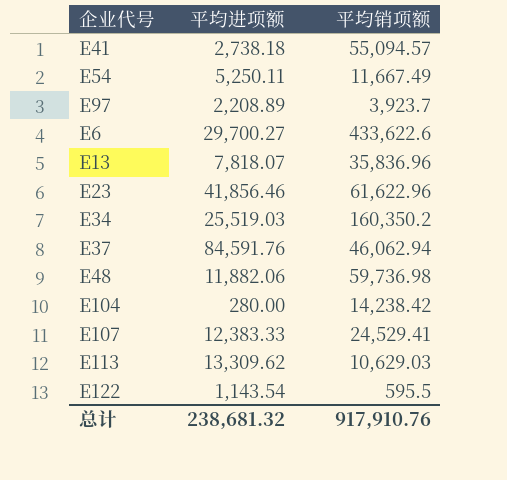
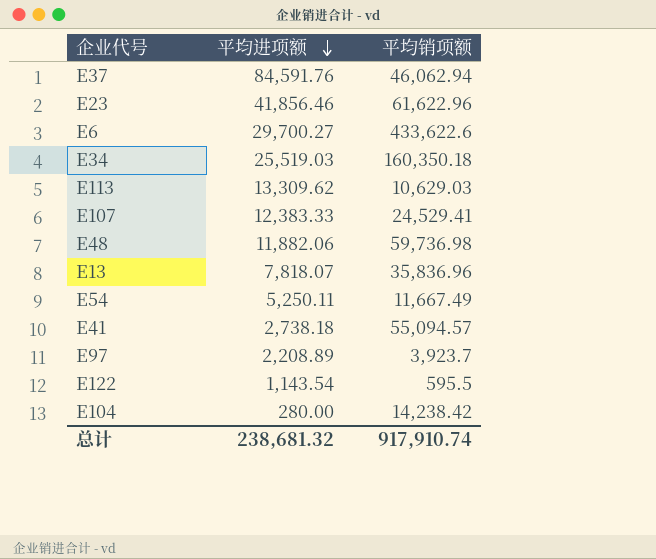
row order: none -> 平均进项额 descending
E34 | 平均销项额: 160,350.2 -> 160,350.18
总计 | 平均销项额: 917,910.76 -> 917,910.74

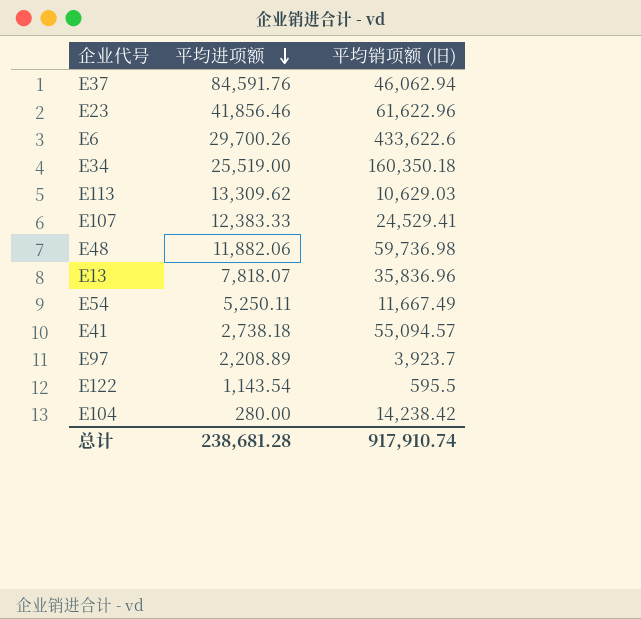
column name: 平均销项额 -> 平均销项额 (旧)
E6 | 平均进项额: 29,700.27 -> 29,700.26
E34 | 平均进项额: 25,519.03 -> 25,519.00
总计 | 平均进项额: 238,681.32 -> 238,681.28

